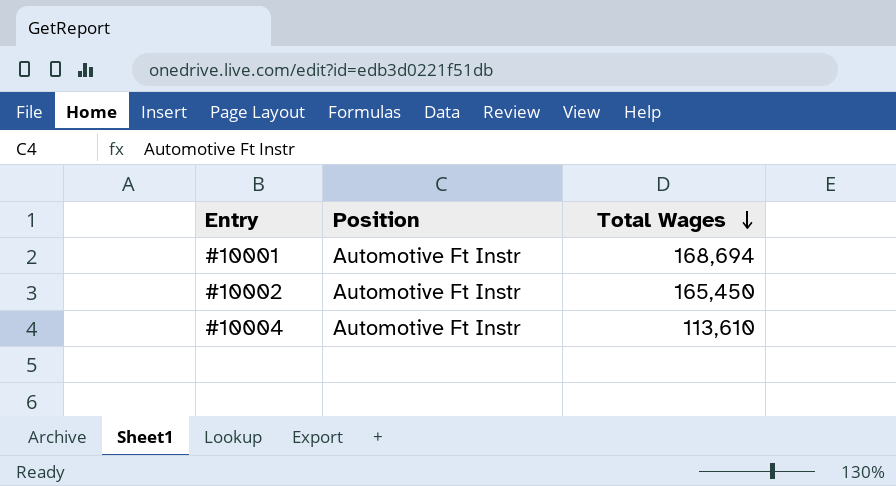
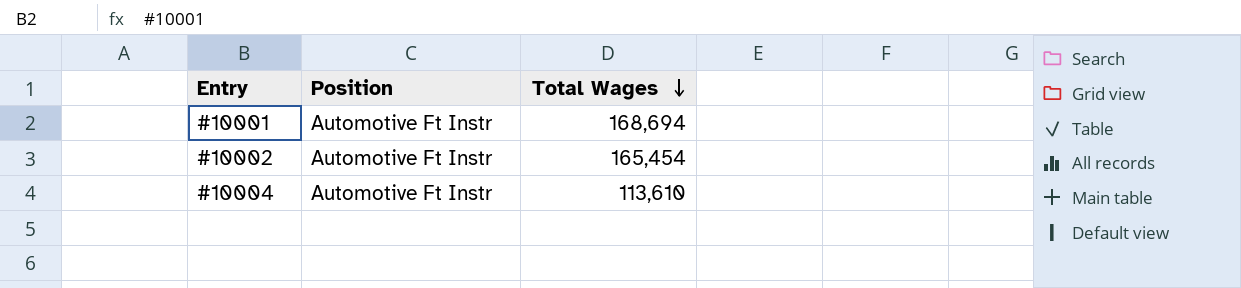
#10002 | Total Wages: 165,450 -> 165,454

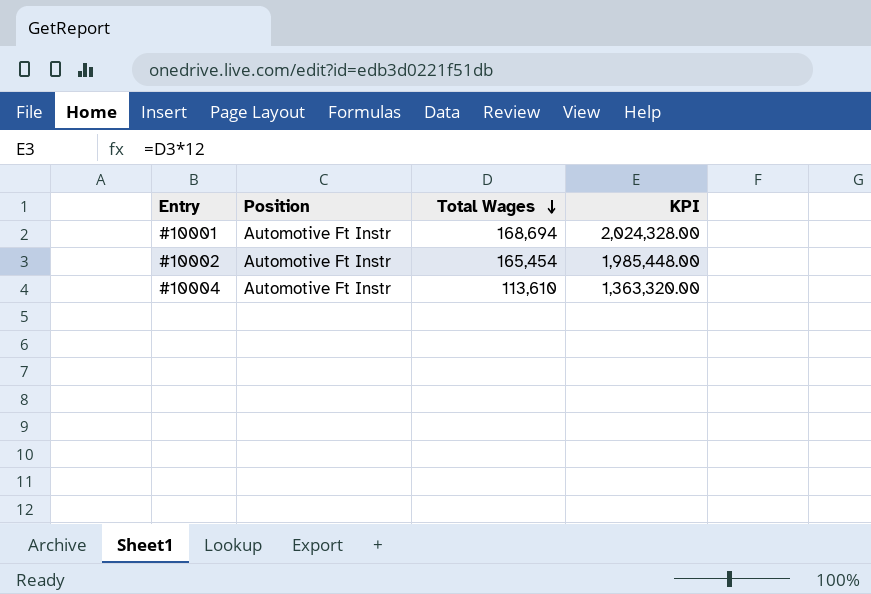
column KPI | formula: none -> [Total Wages] * 12

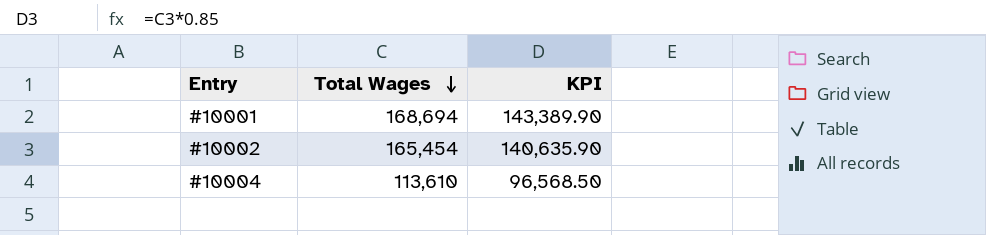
column Position | position: 2 -> none
column KPI | formula: [Total Wages] * 12 -> [Total Wages] * 0.85

